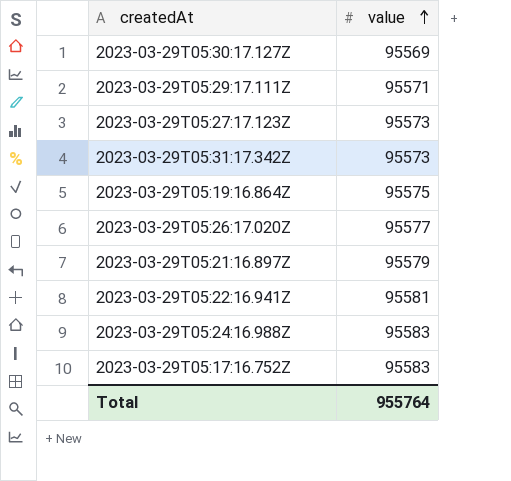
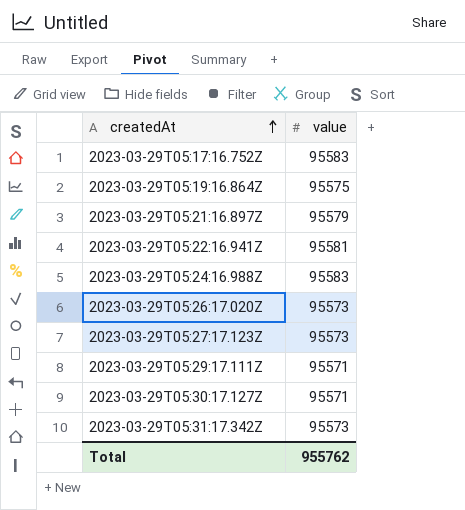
row order: value ascending -> createdAt ascending
2023-03-29T05:26:17.020Z | value: 95577 -> 95573
2023-03-29T05:30:17.127Z | value: 95569 -> 95571
Total | value: 955764 -> 955762

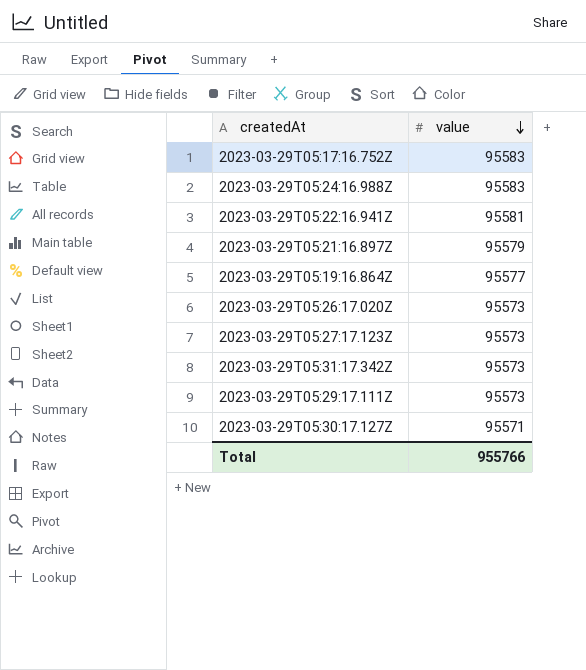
row order: createdAt ascending -> value descending
2023-03-29T05:19:16.864Z | value: 95575 -> 95577
2023-03-29T05:29:17.111Z | value: 95571 -> 95573
Total | value: 955762 -> 955766

